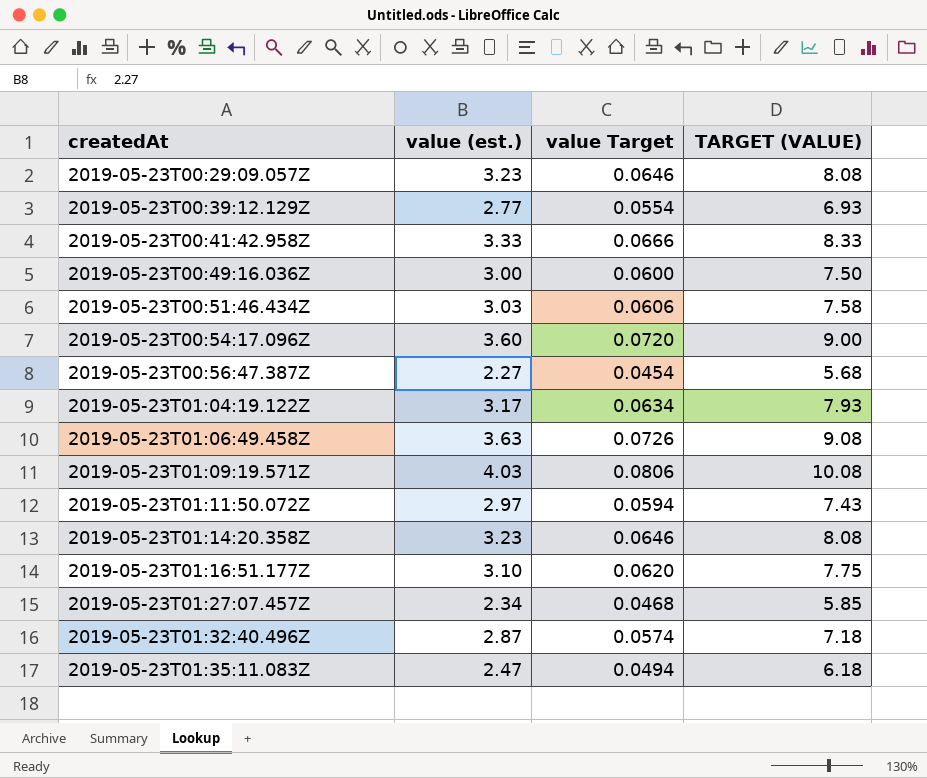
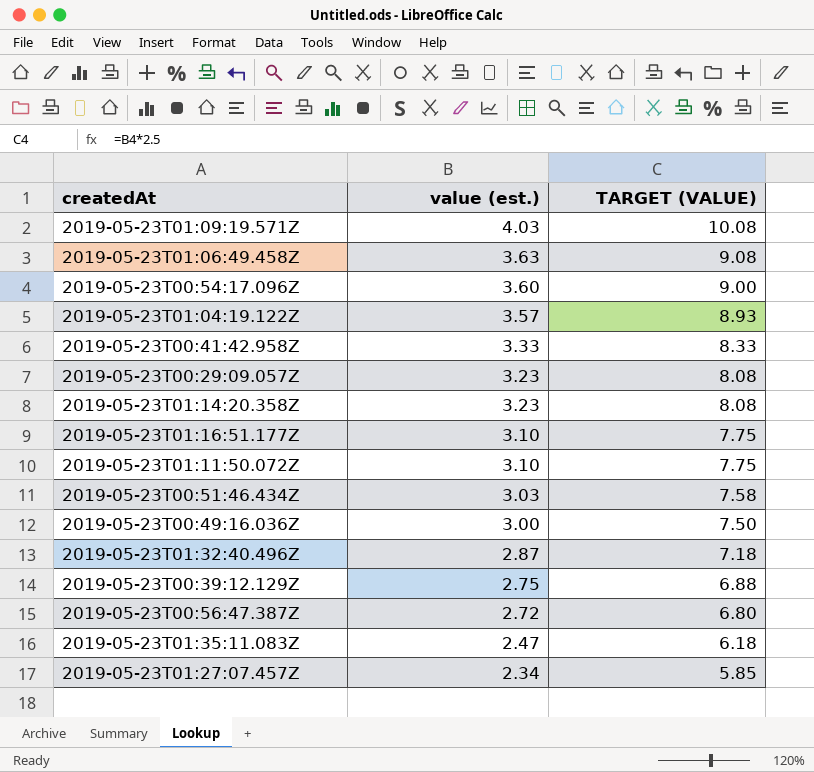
row order: createdAt ascending -> value (est.) descending
column value Target | formula: [value (est.)] * 0.02 -> none
2019-05-23T01:04:19.122Z | value (est.): 3.17 -> 3.57
2019-05-23T01:04:19.122Z | TARGET (VALUE): 7.93 -> 8.93
2019-05-23T01:11:50.072Z | value (est.): 2.97 -> 3.10
2019-05-23T01:11:50.072Z | TARGET (VALUE): 7.43 -> 7.75
2019-05-23T00:39:12.129Z | value (est.): 2.77 -> 2.75
2019-05-23T00:39:12.129Z | TARGET (VALUE): 6.93 -> 6.88
2019-05-23T00:56:47.387Z | value (est.): 2.27 -> 2.72
2019-05-23T00:56:47.387Z | TARGET (VALUE): 5.68 -> 6.80

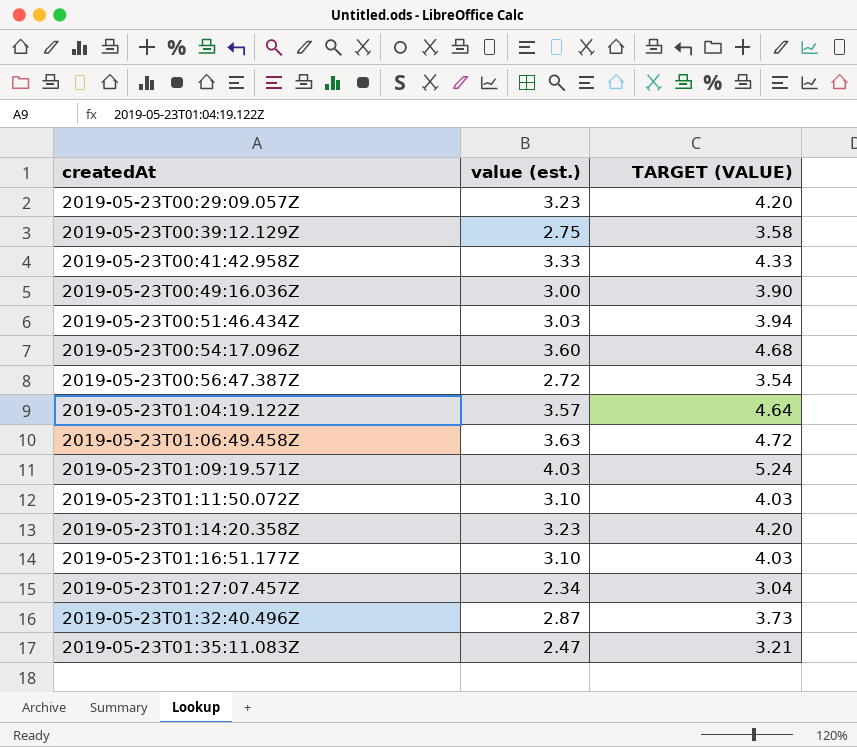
row order: value (est.) descending -> createdAt ascending
column TARGET (VALUE) | formula: [value (est.)] * 2.5 -> [value (est.)] * 1.3

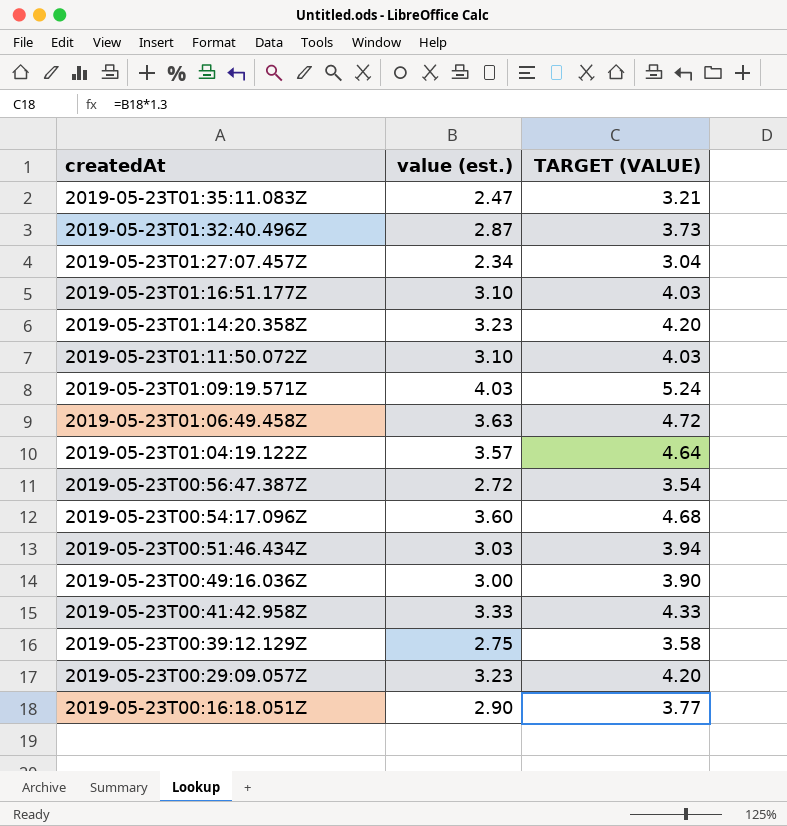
row order: createdAt ascending -> createdAt descending
row 2019-05-23T00:16:18.051Z: none -> 2.90 | 3.77

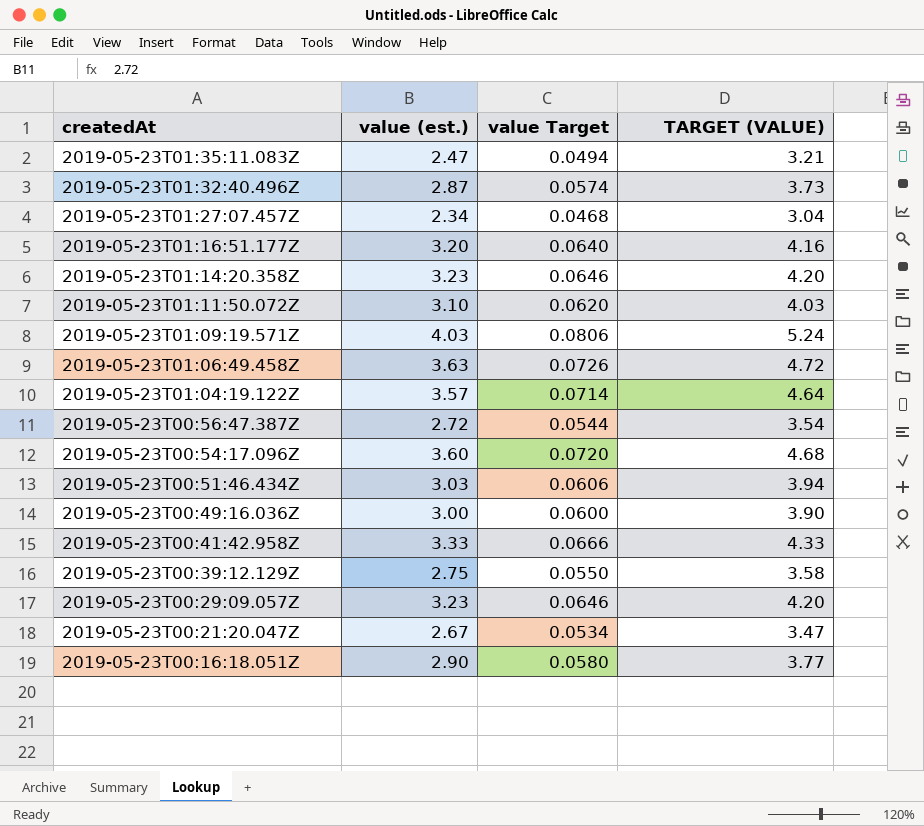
column value Target | formula: none -> [value (est.)] * 0.02
2019-05-23T01:16:51.177Z | value (est.): 3.10 -> 3.20
2019-05-23T01:16:51.177Z | TARGET (VALUE): 4.03 -> 4.16
row 2019-05-23T00:21:20.047Z: none -> 2.67 | 0.0534 | 3.47

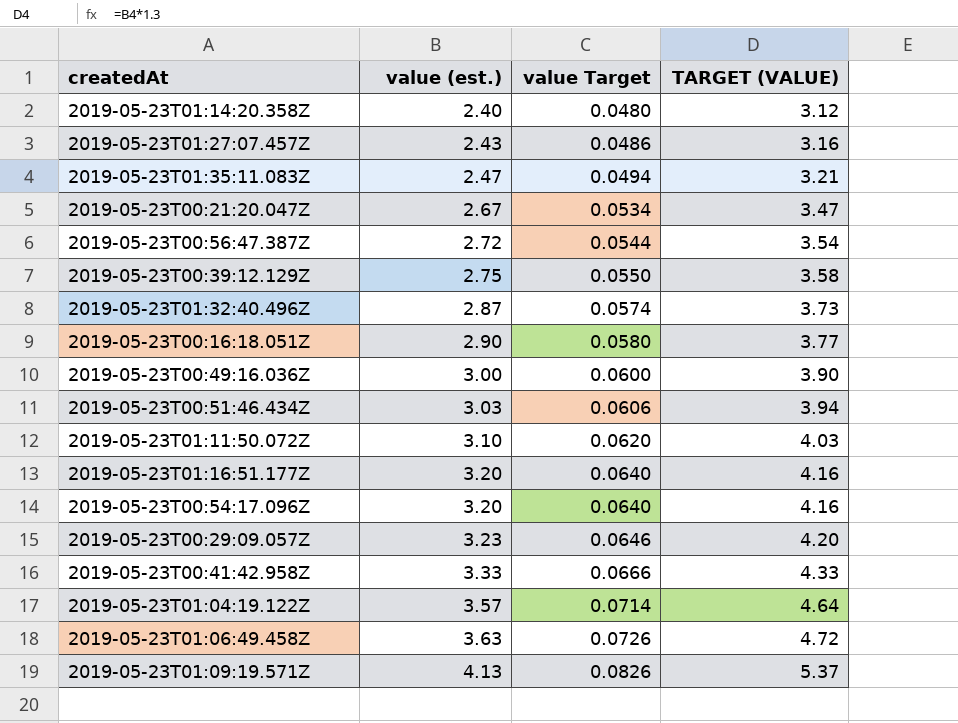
row order: createdAt descending -> value (est.) ascending
2019-05-23T01:14:20.358Z | value (est.): 3.23 -> 2.40
2019-05-23T01:14:20.358Z | value Target: 0.0646 -> 0.0480
2019-05-23T01:14:20.358Z | TARGET (VALUE): 4.20 -> 3.12
2019-05-23T01:27:07.457Z | value (est.): 2.34 -> 2.43
2019-05-23T01:27:07.457Z | value Target: 0.0468 -> 0.0486
2019-05-23T01:27:07.457Z | TARGET (VALUE): 3.04 -> 3.16
2019-05-23T00:54:17.096Z | value (est.): 3.60 -> 3.20
2019-05-23T00:54:17.096Z | value Target: 0.0720 -> 0.0640
2019-05-23T00:54:17.096Z | TARGET (VALUE): 4.68 -> 4.16
2019-05-23T01:09:19.571Z | value (est.): 4.03 -> 4.13
2019-05-23T01:09:19.571Z | value Target: 0.0806 -> 0.0826
2019-05-23T01:09:19.571Z | TARGET (VALUE): 5.24 -> 5.37

